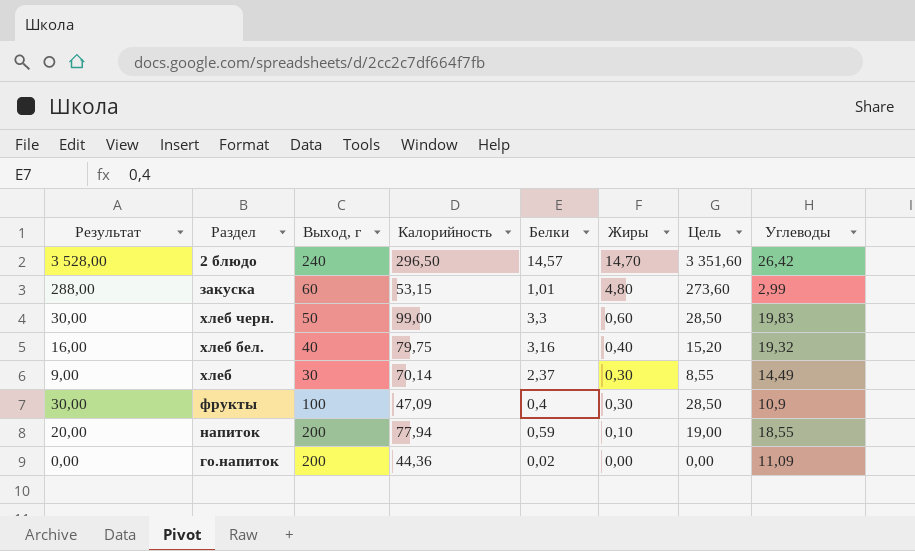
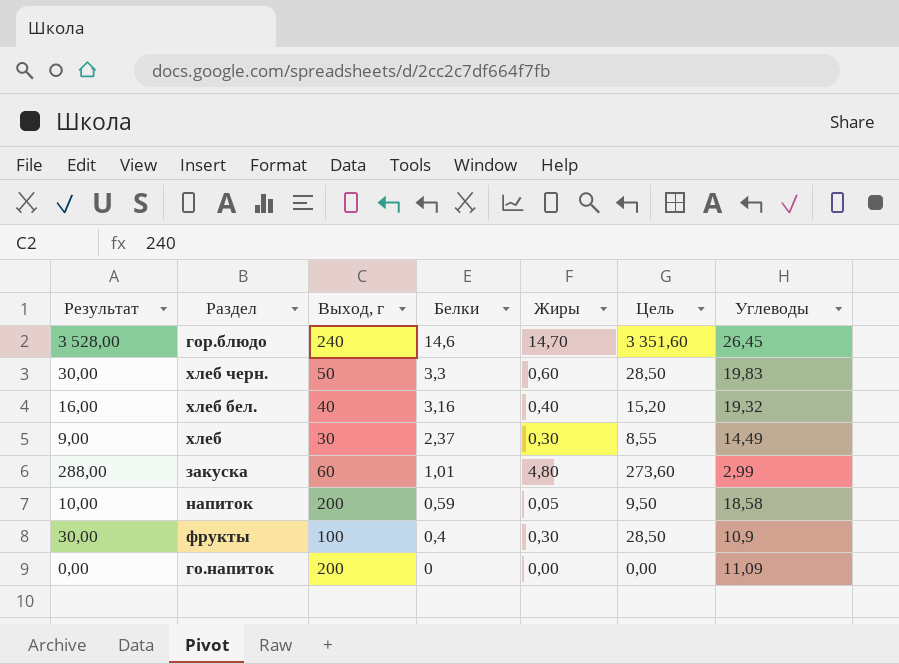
row order: Жиры descending -> Белки descending
column Калорийность | position: 4 -> none
row 2 блюдо: 3 528,00 | 240 | 296,50 | 14,57 | 14,70 | 3 351,60 | 26,42 -> none
row гор.блюдо: none -> 3 528,00 | 240 | 14,6 | 14,70 | 3 351,60 | 26,45
напиток | Результат: 20,00 -> 10,00
напиток | Жиры: 0,10 -> 0,05
напиток | Цель: 19,00 -> 9,50
напиток | Углеводы: 18,55 -> 18,58
го.напиток | Белки: 0,02 -> 0

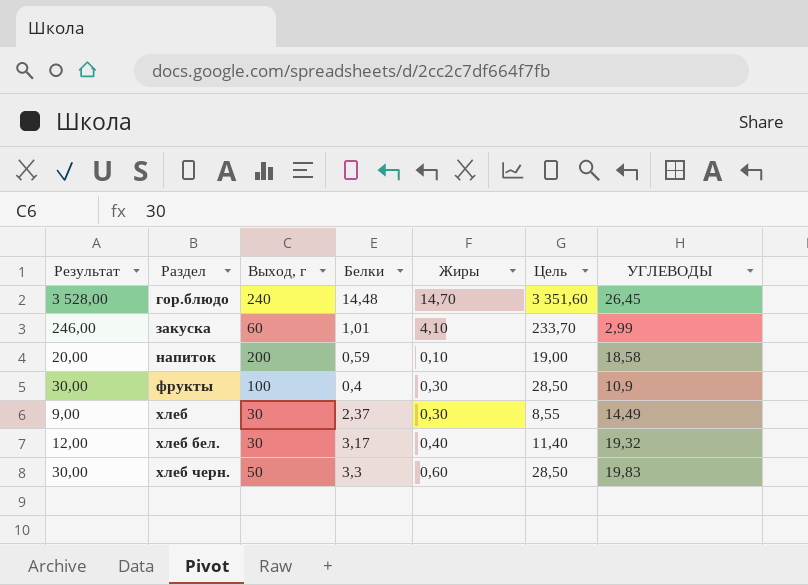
row order: Белки descending -> Раздел ascending
column name: Углеводы -> УГЛЕВОДЫ
row го.напиток: 0,00 | 200 | 0 | 0,00 | 0,00 | 11,09 -> none
гор.блюдо | Белки: 14,6 -> 14,48
закуска | Результат: 288,00 -> 246,00
закуска | Жиры: 4,80 -> 4,10
закуска | Цель: 273,60 -> 233,70
напиток | Результат: 10,00 -> 20,00
напиток | Жиры: 0,05 -> 0,10
напиток | Цель: 9,50 -> 19,00
хлеб бел. | Результат: 16,00 -> 12,00
хлеб бел. | Выход, г: 40 -> 30
хлеб бел. | Белки: 3,16 -> 3,17
хлеб бел. | Цель: 15,20 -> 11,40

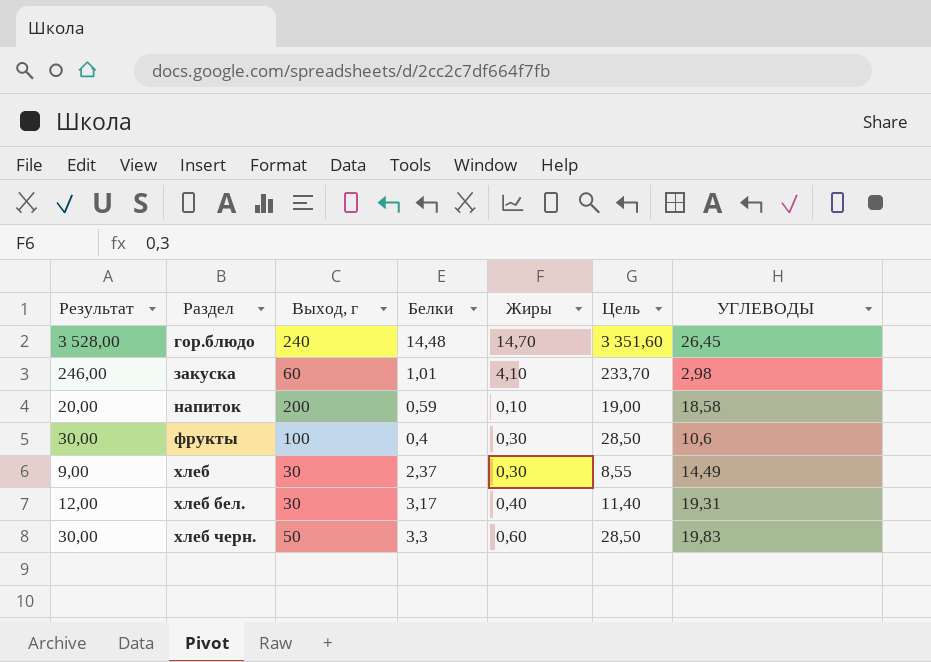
закуска | УГЛЕВОДЫ: 2,99 -> 2,98
фрукты | УГЛЕВОДЫ: 10,9 -> 10,6
хлеб бел. | УГЛЕВОДЫ: 19,32 -> 19,31

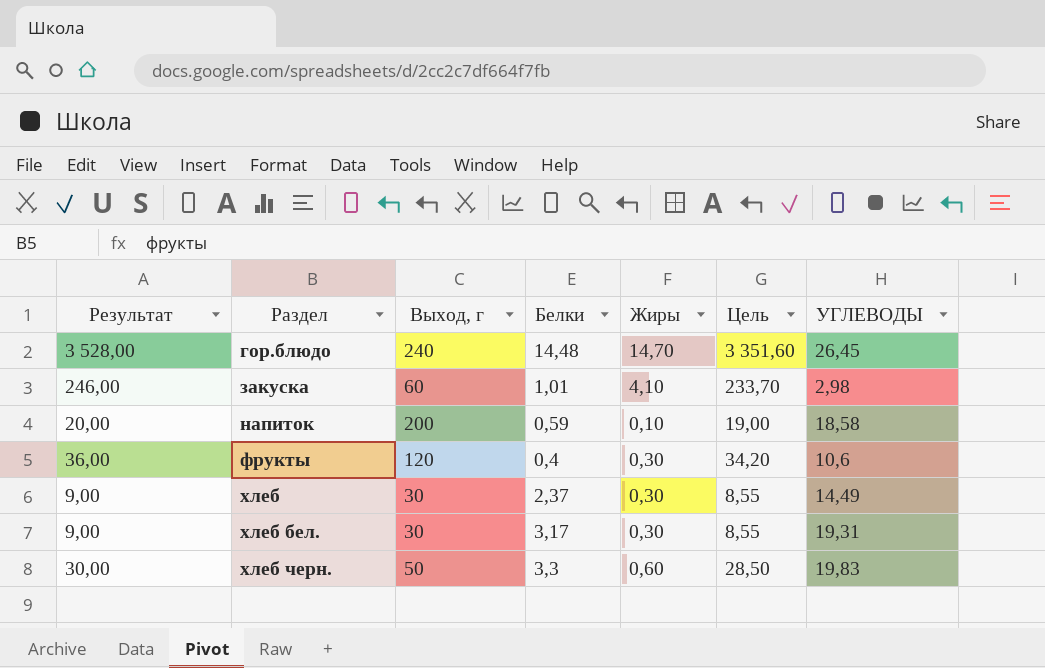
фрукты | Результат: 30,00 -> 36,00
фрукты | Выход, г: 100 -> 120
фрукты | Цель: 28,50 -> 34,20
хлеб бел. | Результат: 12,00 -> 9,00
хлеб бел. | Жиры: 0,40 -> 0,30
хлеб бел. | Цель: 11,40 -> 8,55

